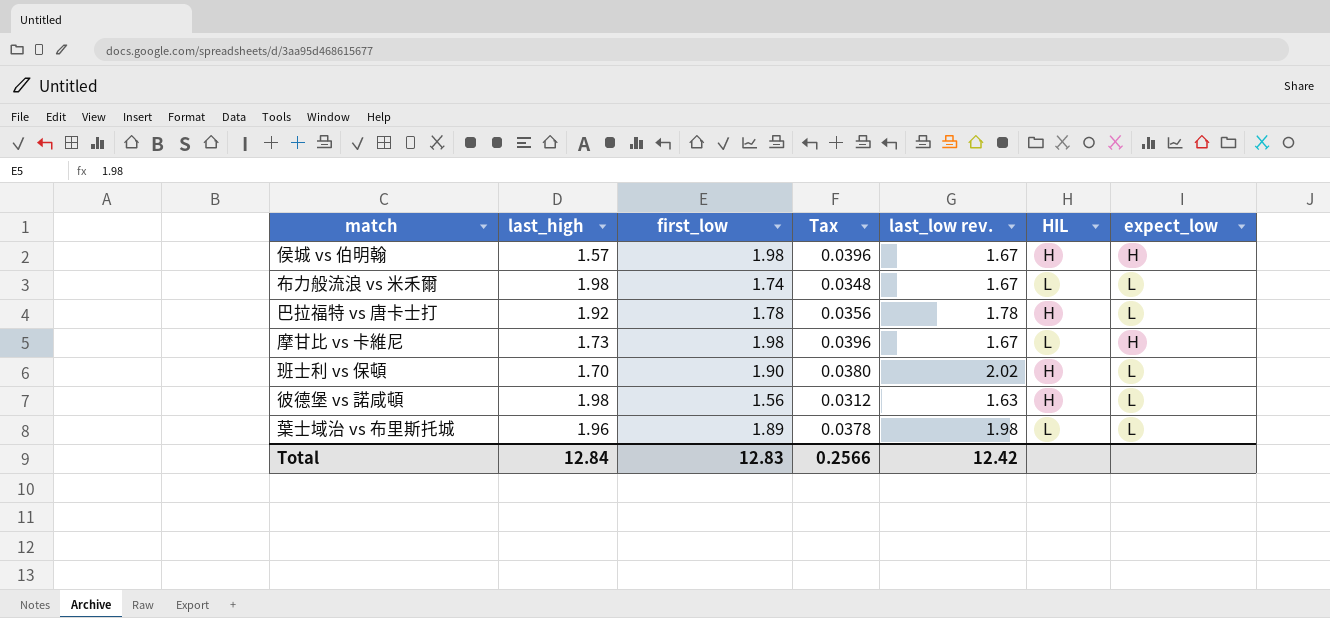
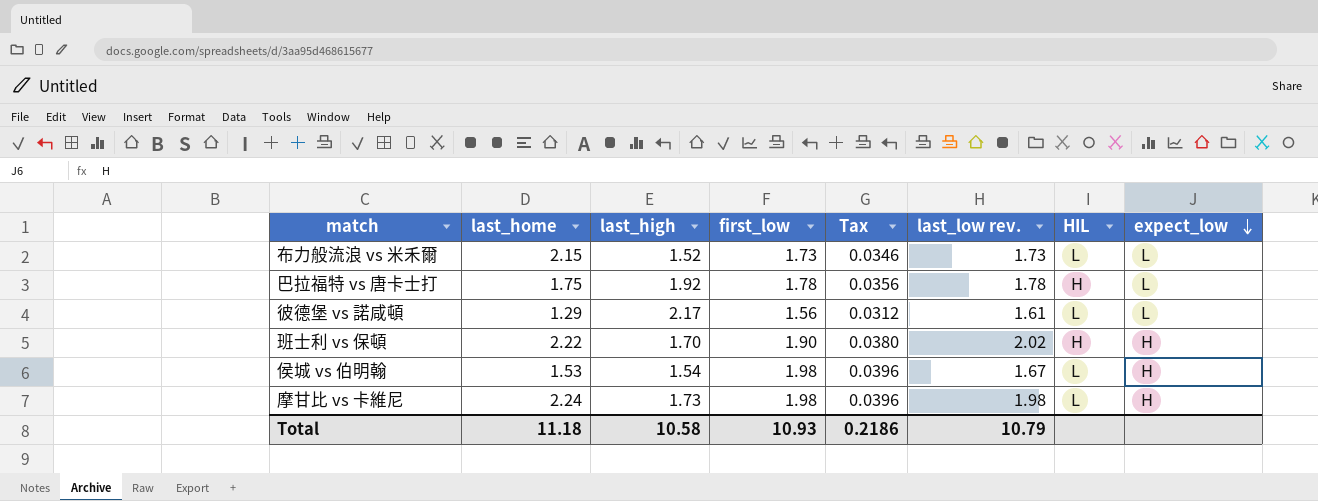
row order: none -> expect_low descending
column last_home | position: none -> 2
row 葉士域治 vs 布里斯托城: 1.96 | 1.89 | 0.0378 | 1.98 | L | L -> none
布力般流浪 vs 米禾爾 | last_high: 1.98 -> 1.52
布力般流浪 vs 米禾爾 | first_low: 1.74 -> 1.73
布力般流浪 vs 米禾爾 | Tax: 0.0348 -> 0.0346
布力般流浪 vs 米禾爾 | last_low rev.: 1.67 -> 1.73
彼德堡 vs 諾咸頓 | last_high: 1.98 -> 2.17
彼德堡 vs 諾咸頓 | last_low rev.: 1.63 -> 1.61
彼德堡 vs 諾咸頓 | HIL: H -> L
班士利 vs 保頓 | expect_low: L -> H
侯城 vs 伯明翰 | last_high: 1.57 -> 1.54
侯城 vs 伯明翰 | HIL: H -> L
摩甘比 vs 卡維尼 | last_low rev.: 1.67 -> 1.98
Total | last_high: 12.84 -> 10.58
Total | first_low: 12.83 -> 10.93
Total | Tax: 0.2566 -> 0.2186
Total | last_low rev.: 12.42 -> 10.79

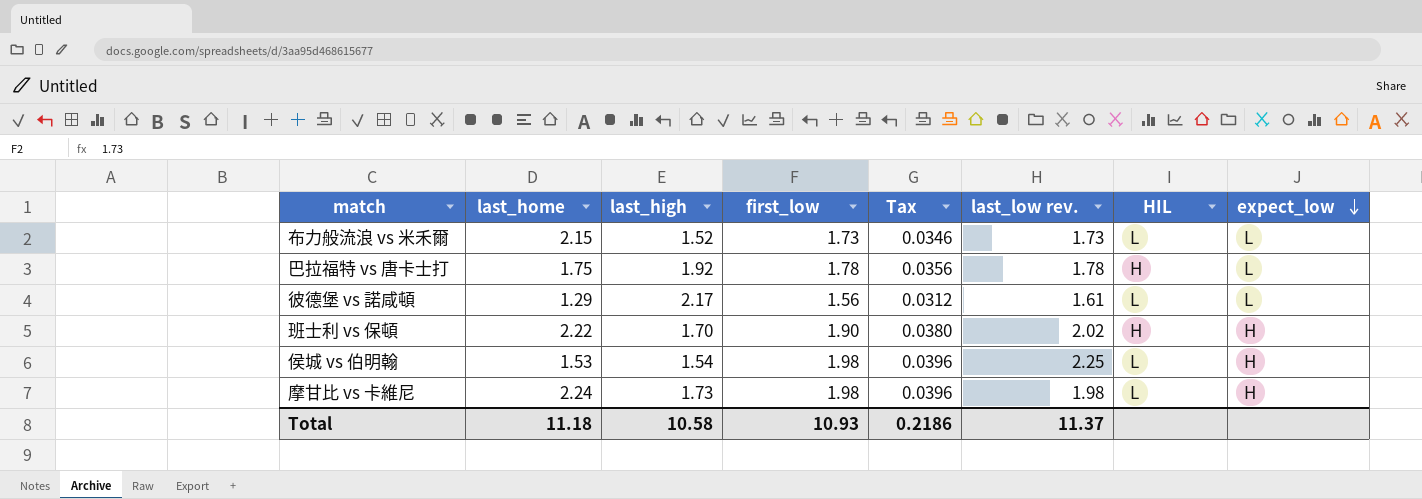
侯城 vs 伯明翰 | last_low rev.: 1.67 -> 2.25
Total | last_low rev.: 10.79 -> 11.37

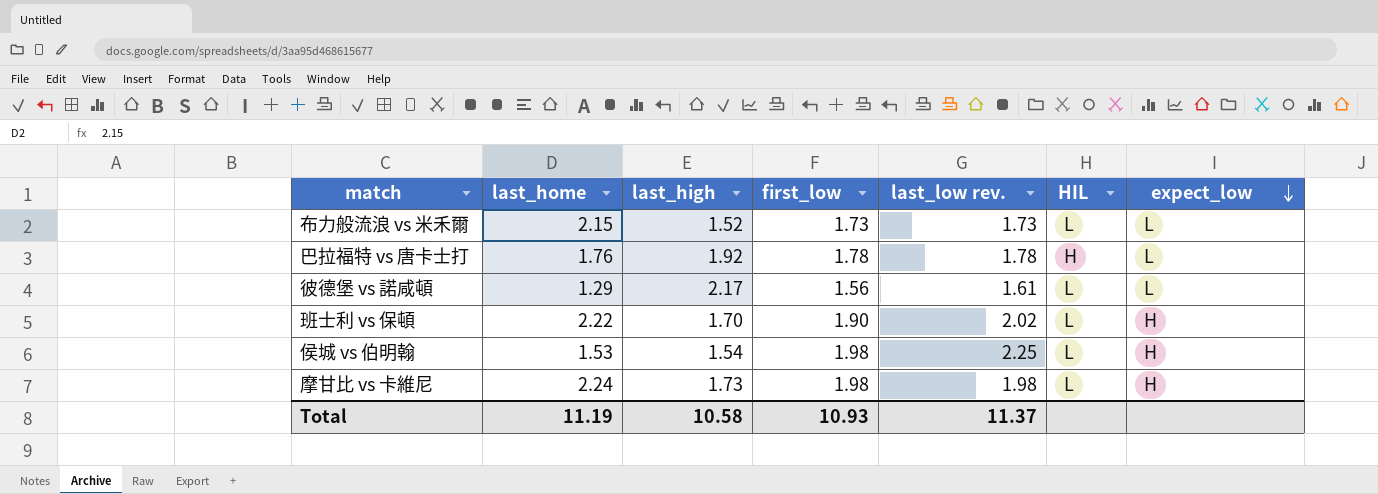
column Tax | formula: [first_low] * 0.02 -> none
巴拉福特 vs 唐卡士打 | last_home: 1.75 -> 1.76
班士利 vs 保頓 | HIL: H -> L
Total | last_home: 11.18 -> 11.19

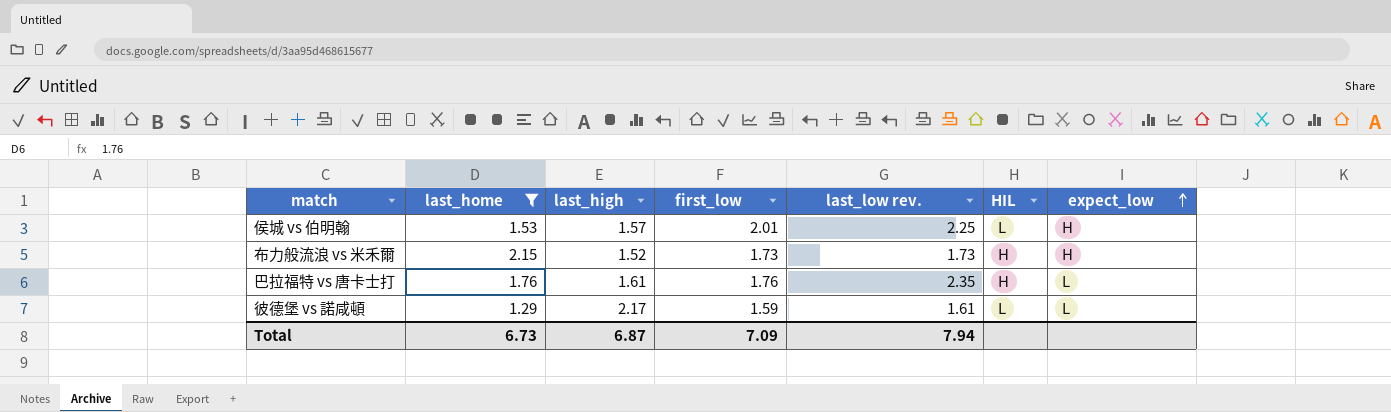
filter: none -> last_home <= 2.15
row order: expect_low descending -> expect_low ascending
侯城 vs 伯明翰 | last_high: 1.54 -> 1.57
侯城 vs 伯明翰 | first_low: 1.98 -> 2.01
布力般流浪 vs 米禾爾 | HIL: L -> H
布力般流浪 vs 米禾爾 | expect_low: L -> H
巴拉福特 vs 唐卡士打 | last_high: 1.92 -> 1.61
巴拉福特 vs 唐卡士打 | first_low: 1.78 -> 1.76
巴拉福特 vs 唐卡士打 | last_low rev.: 1.78 -> 2.35
彼德堡 vs 諾咸頓 | first_low: 1.56 -> 1.59
Total | last_home: 11.19 -> 6.73
Total | last_high: 10.58 -> 6.87
Total | first_low: 10.93 -> 7.09
Total | last_low rev.: 11.37 -> 7.94

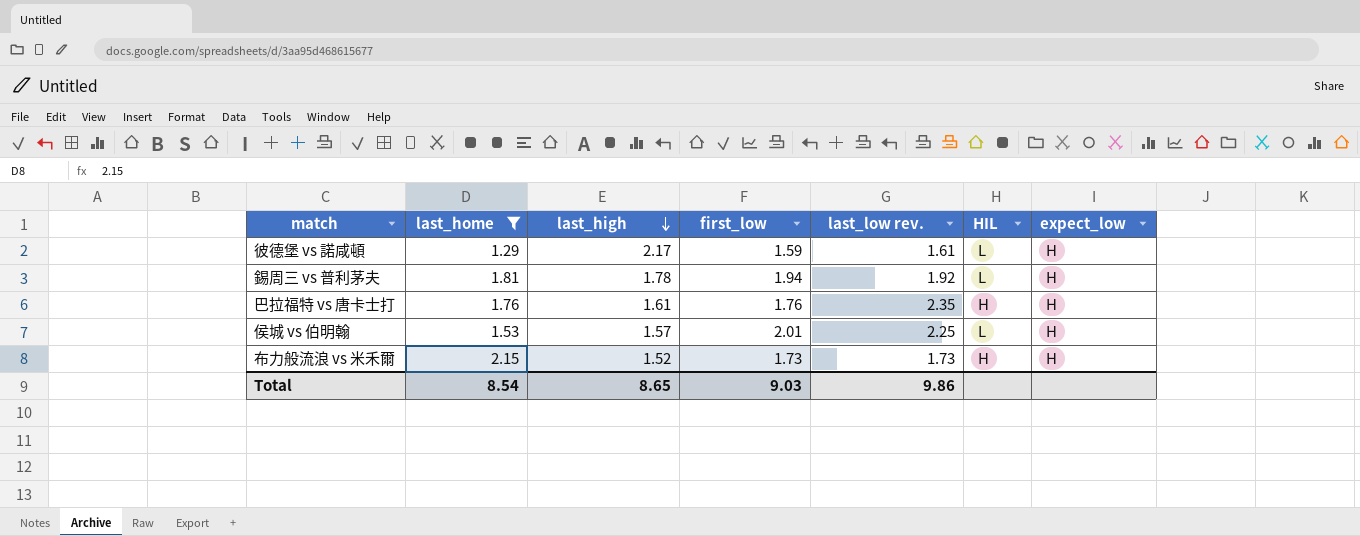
row order: expect_low ascending -> last_high descending
彼德堡 vs 諾咸頓 | expect_low: L -> H
row 錫周三 vs 普利茅夫: none -> 1.81 | 1.78 | 1.94 | 1.92 | L | H
巴拉福特 vs 唐卡士打 | expect_low: L -> H
Total | last_home: 6.73 -> 8.54
Total | last_high: 6.87 -> 8.65
Total | first_low: 7.09 -> 9.03
Total | last_low rev.: 7.94 -> 9.86

